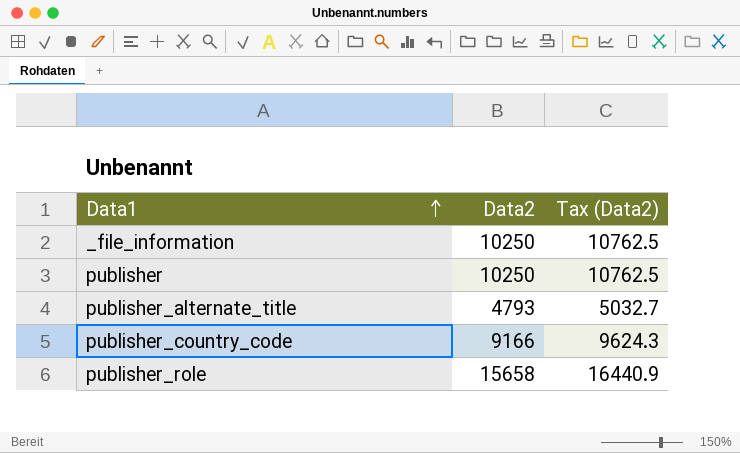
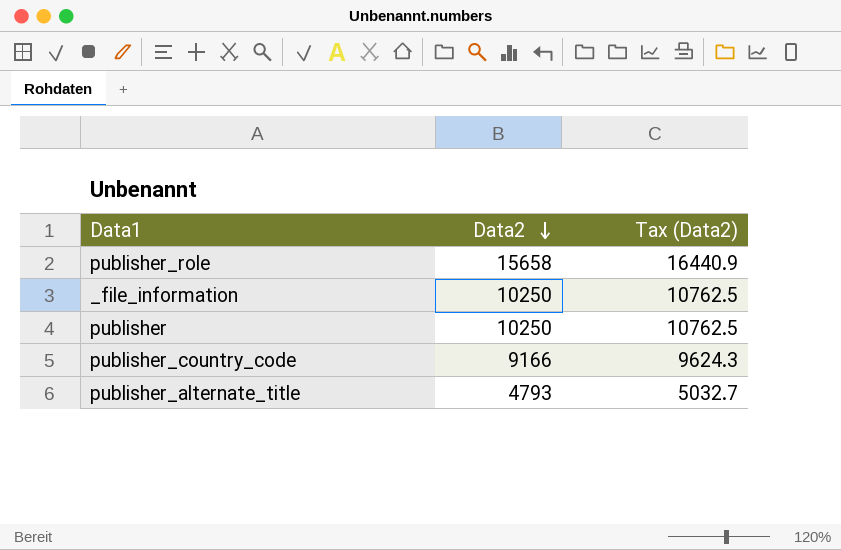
row order: Data1 ascending -> Data2 descending

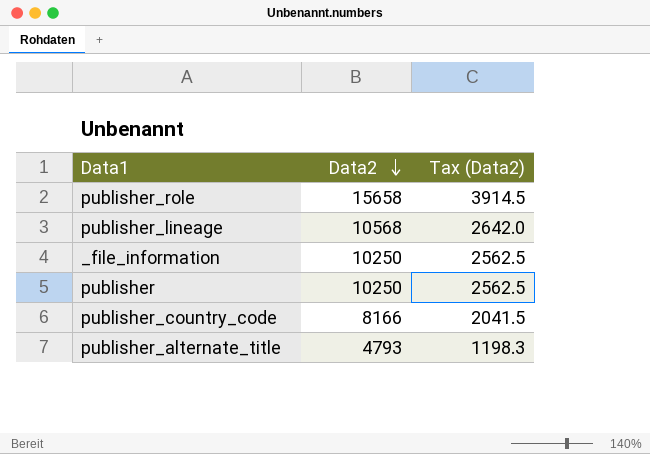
column Tax (Data2) | formula: [Data2] * 1.05 -> [Data2] * 0.25
row publisher_lineage: none -> 10568 | 2642.0
publisher_country_code | Data2: 9166 -> 8166

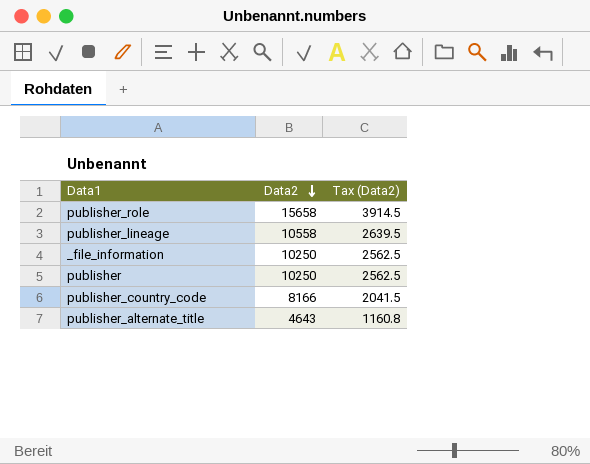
publisher_lineage | Data2: 10568 -> 10558
publisher_lineage | Tax (Data2): 2642.0 -> 2639.5
publisher_alternate_title | Data2: 4793 -> 4643
publisher_alternate_title | Tax (Data2): 1198.3 -> 1160.8

